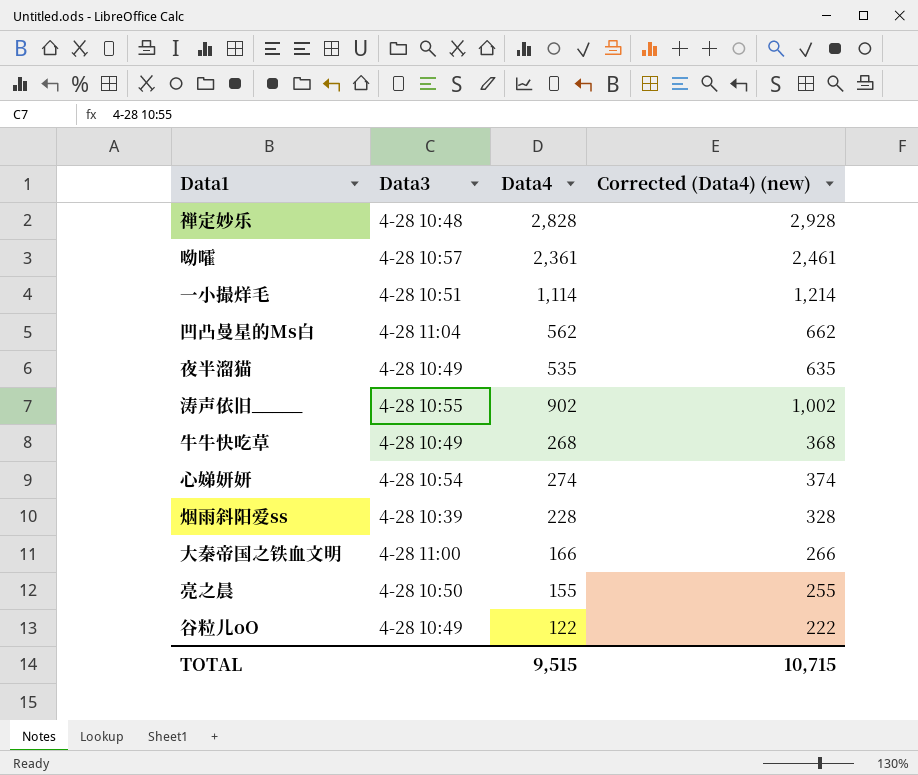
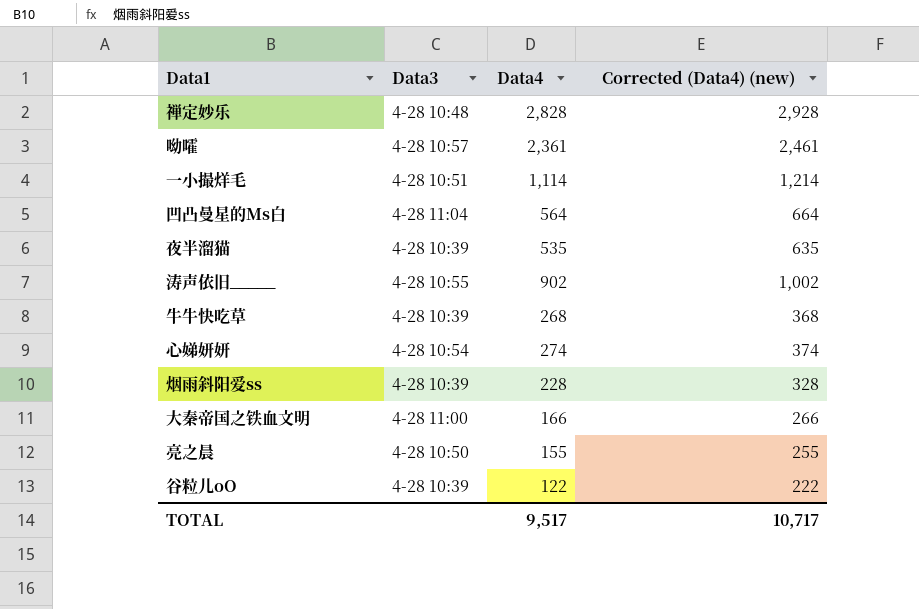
凹凸曼星的Ms白 | Data4: 562 -> 564
凹凸曼星的Ms白 | Corrected (Data4) (new): 662 -> 664
夜半溜猫 | Data3: 4-28 10:49 -> 4-28 10:39
牛牛快吃草 | Data3: 4-28 10:49 -> 4-28 10:39
谷粒儿oO | Data3: 4-28 10:49 -> 4-28 10:39
TOTAL | Data4: 9,515 -> 9,517
TOTAL | Corrected (Data4) (new): 10,715 -> 10,717

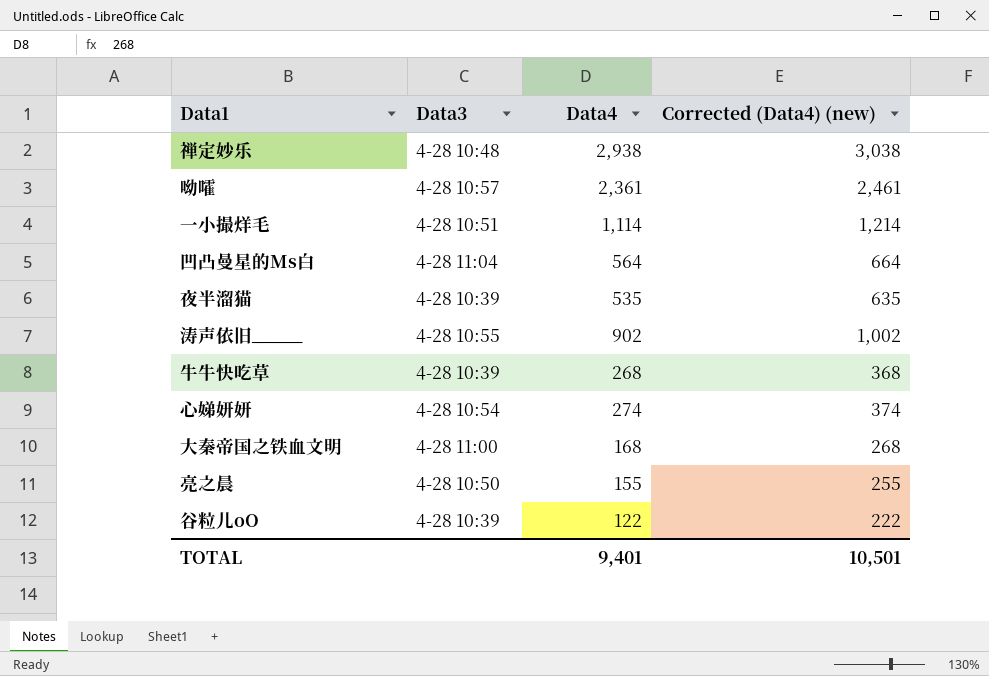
row 烟雨斜阳爱ss: 4-28 10:39 | 228 | 328 -> none
禅定妙乐 | Data4: 2,828 -> 2,938
禅定妙乐 | Corrected (Data4) (new): 2,928 -> 3,038
大秦帝国之铁血文明 | Data4: 166 -> 168
大秦帝国之铁血文明 | Corrected (Data4) (new): 266 -> 268
TOTAL | Data4: 9,517 -> 9,401
TOTAL | Corrected (Data4) (new): 10,717 -> 10,501

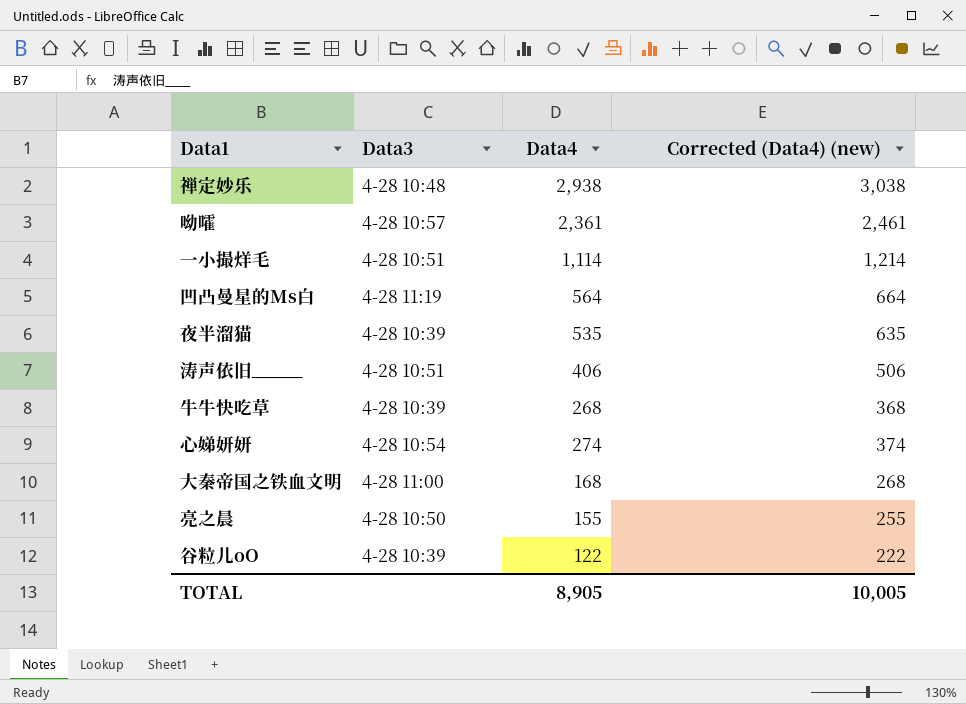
凹凸曼星的Ms白 | Data3: 4-28 11:04 -> 4-28 11:19
涛声依旧_____ | Data3: 4-28 10:55 -> 4-28 10:51
涛声依旧_____ | Data4: 902 -> 406
涛声依旧_____ | Corrected (Data4) (new): 1,002 -> 506
TOTAL | Data4: 9,401 -> 8,905
TOTAL | Corrected (Data4) (new): 10,501 -> 10,005

